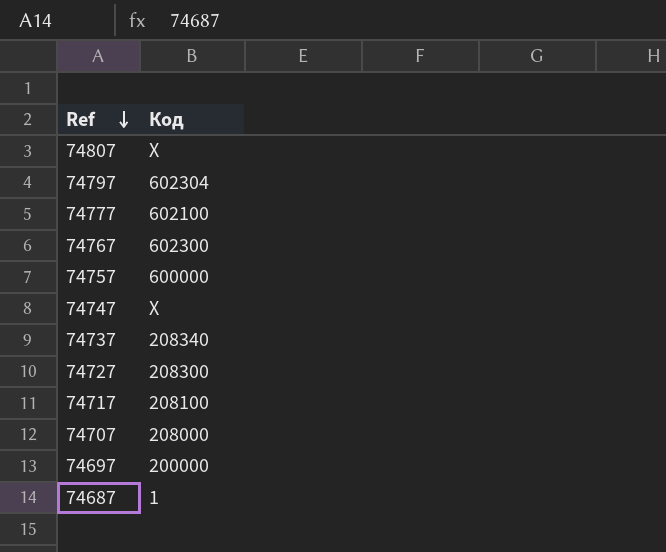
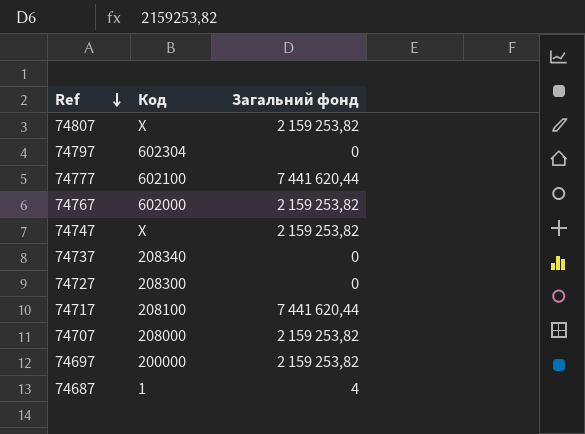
column Загальний фонд | position: none -> 3
row 74757: 600000 -> none
74767 | Код: 602300 -> 602000

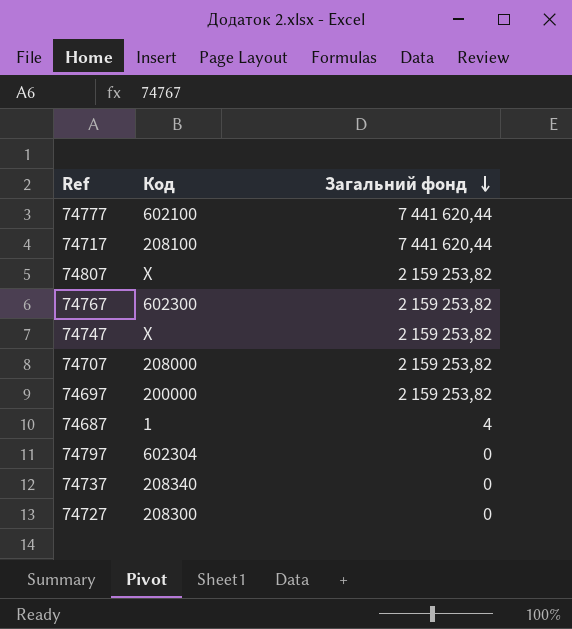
row order: Ref descending -> Загальний фонд descending
74767 | Код: 602000 -> 602300

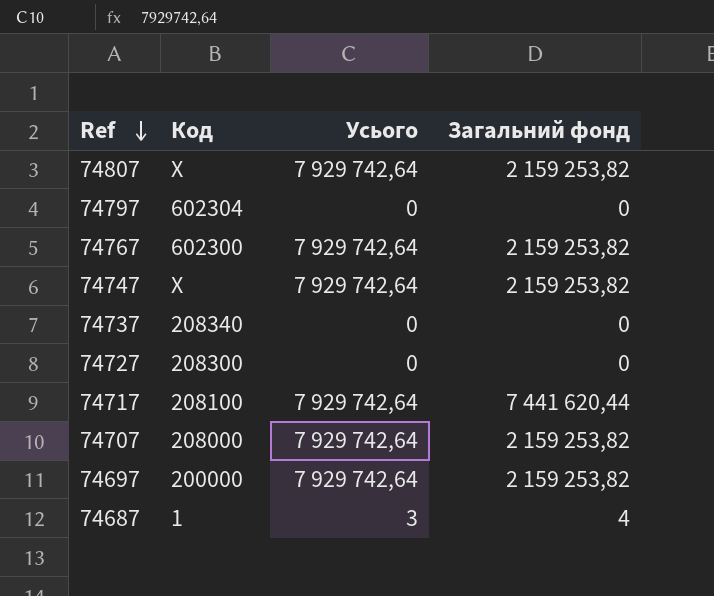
row order: Загальний фонд descending -> Ref descending
column Усього | position: none -> 3
row 74777: 602100 | 7 441 620,44 -> none

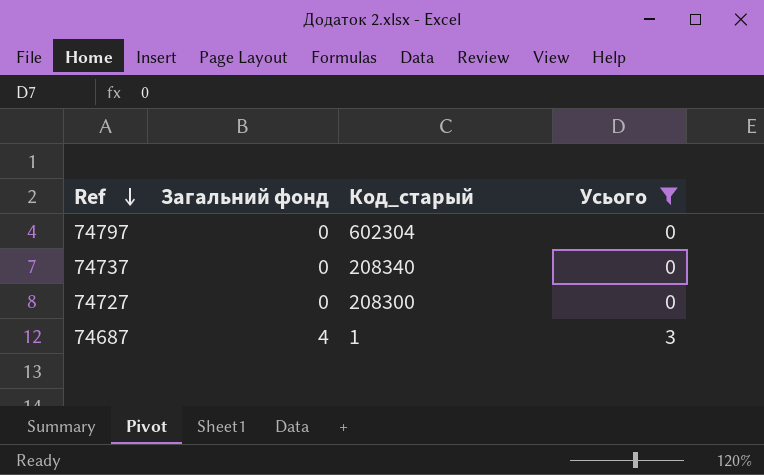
filter: none -> Усього != 7 929 742,64
column Загальний фонд | position: 4 -> 2
column name: Код -> Код_старый

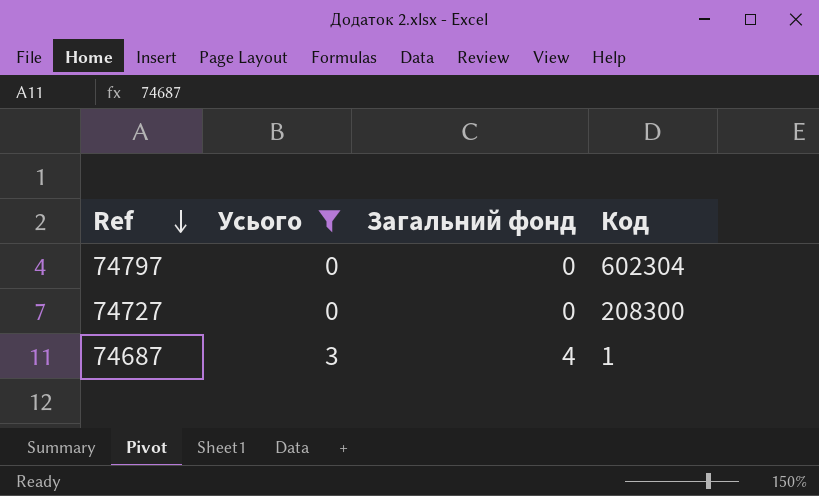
column Усього | position: 4 -> 2
column name: Код_старый -> Код
row 74737: 0 | 208340 | 0 -> none

